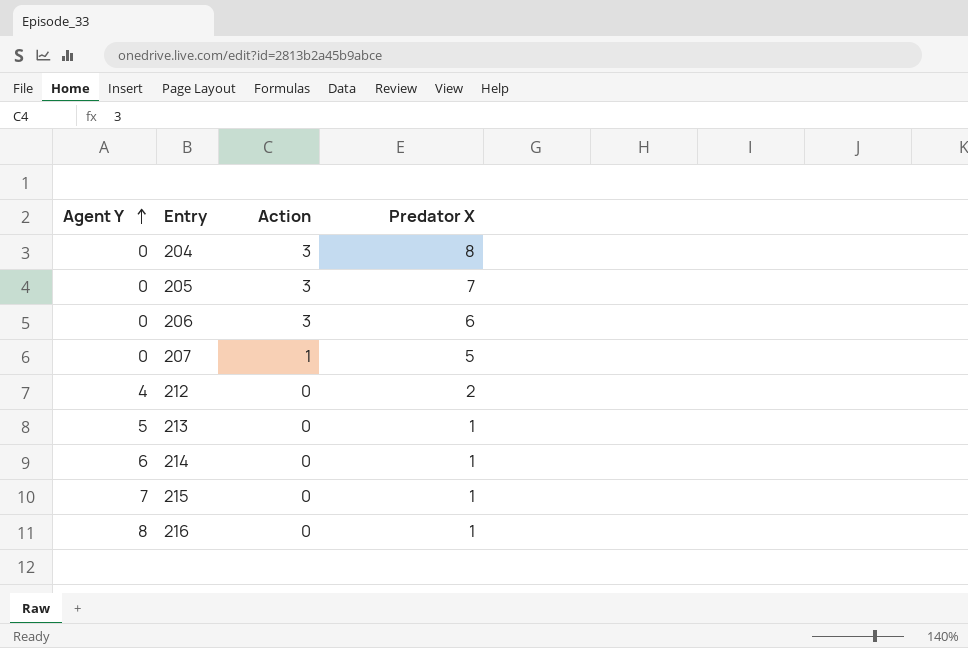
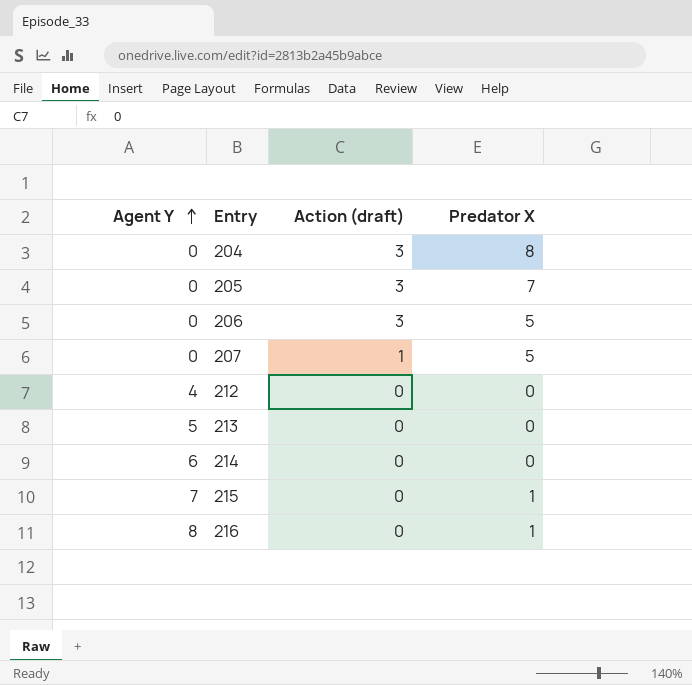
column name: Action -> Action (draft)
206 | Predator X: 6 -> 5
212 | Predator X: 2 -> 0
213 | Predator X: 1 -> 0
214 | Predator X: 1 -> 0

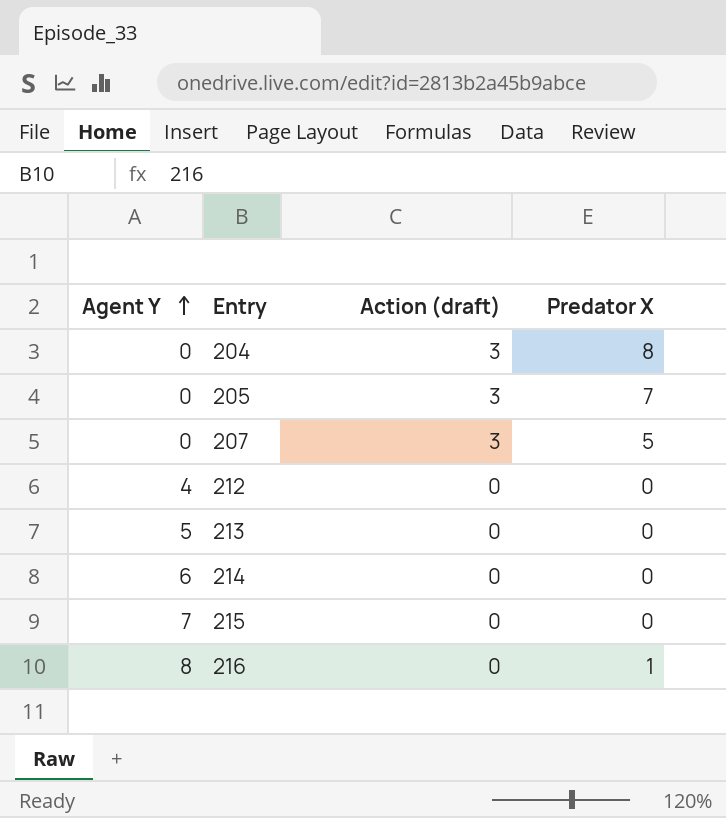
row 206: 0 | 3 | 5 -> none
207 | Action (draft): 1 -> 3
215 | Predator X: 1 -> 0

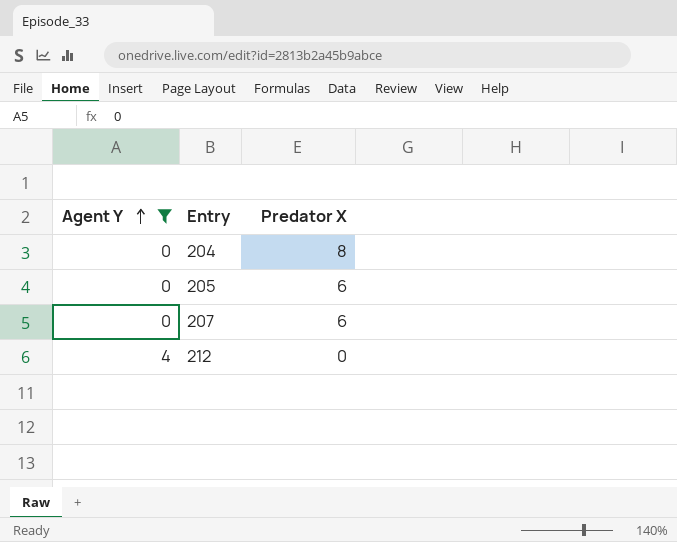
filter: none -> Agent Y <= 4
column Action (draft) | position: 3 -> none
205 | Predator X: 7 -> 6
207 | Predator X: 5 -> 6

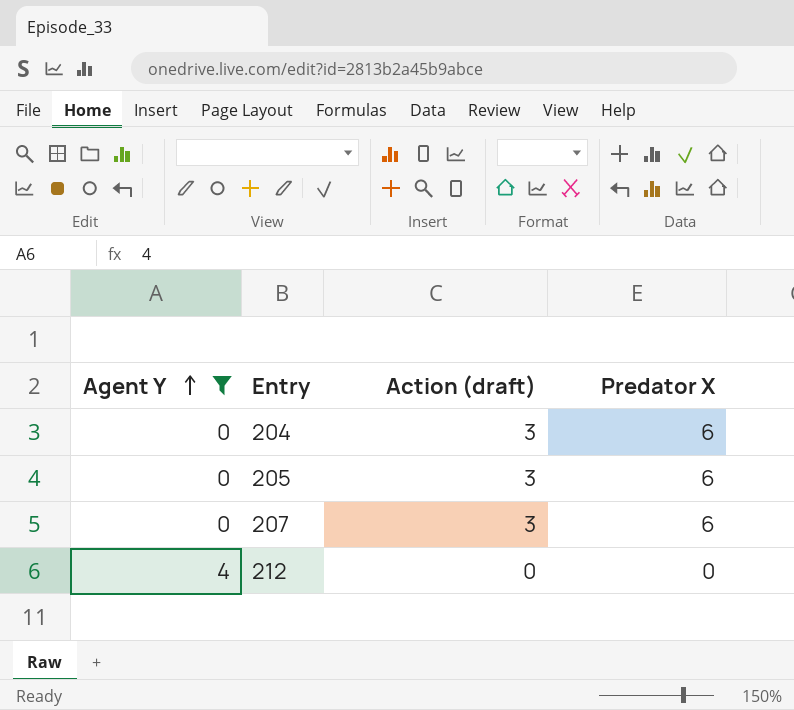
column Action (draft) | position: none -> 3
204 | Predator X: 8 -> 6

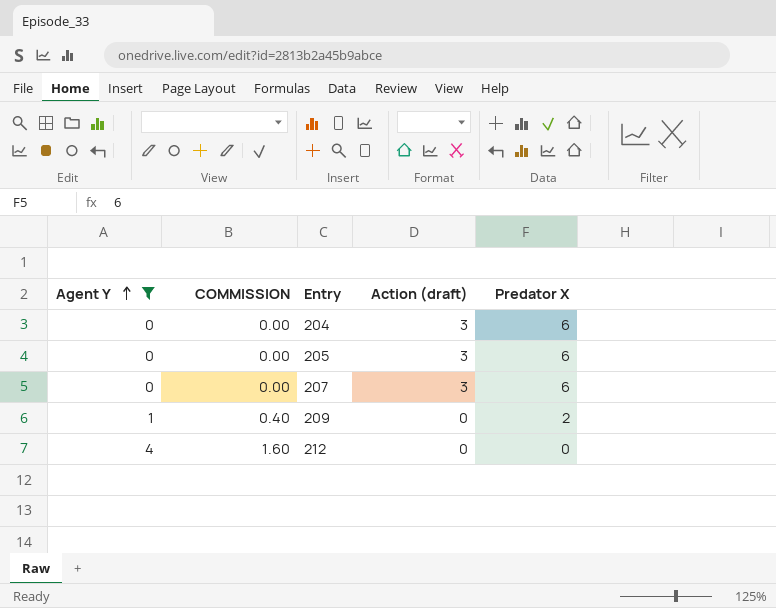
column COMMISSION | formula: none -> [Agent Y] * 0.4
row 209: none -> 1 | 0.40 | 0 | 2

